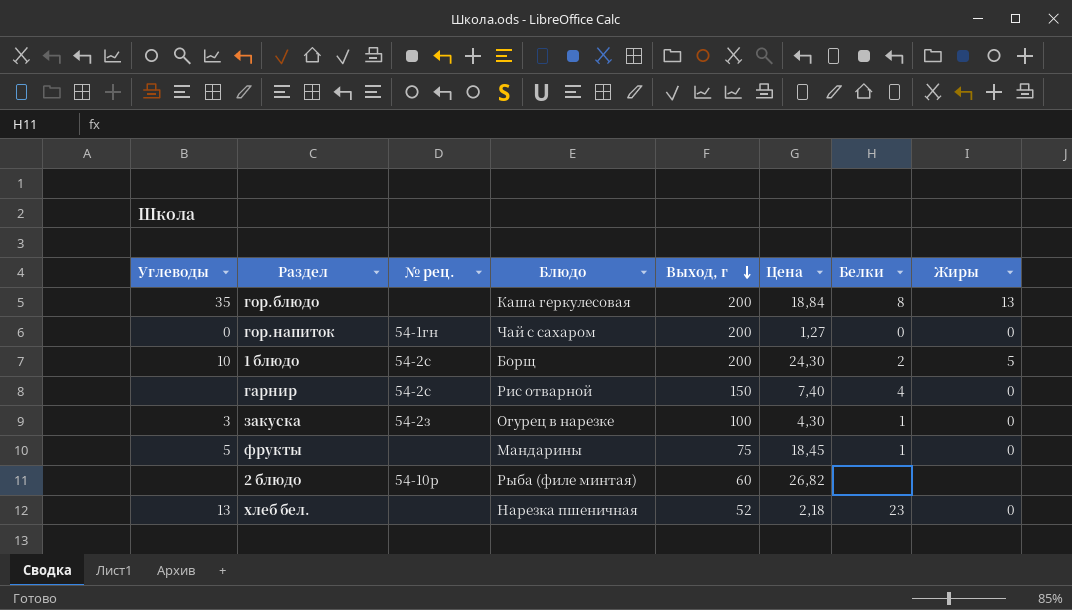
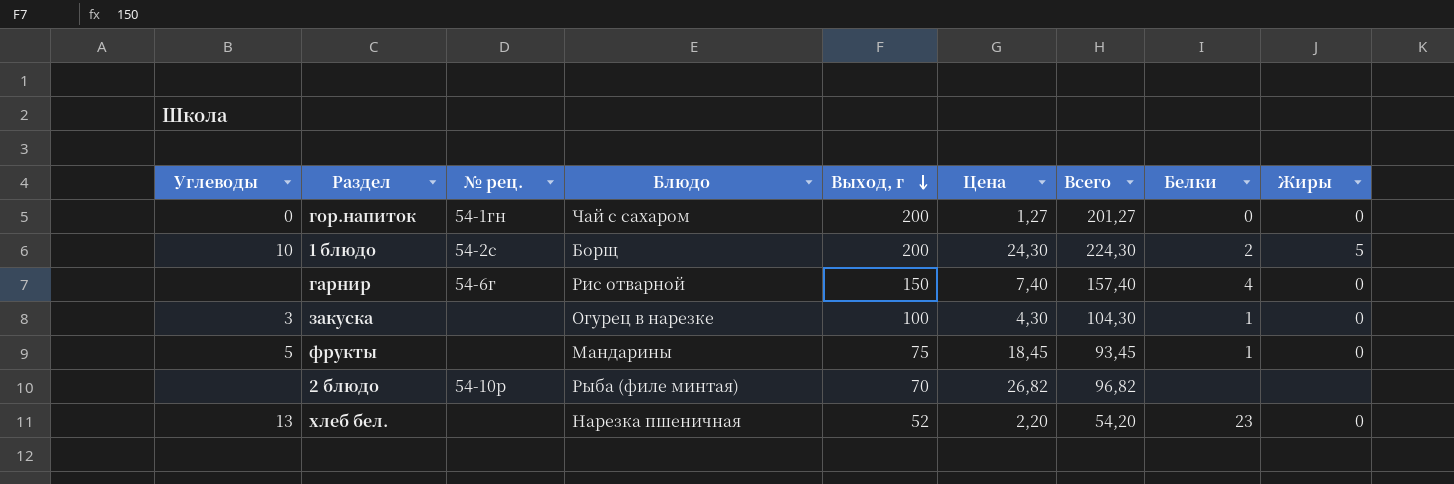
column Всего | formula: none -> [Выход, г] + [Цена]
row гор.блюдо: 35 | none | Каша геркулесовая | 200 | 18,84 | 8 | 13 -> none
гарнир | № рец.: 54-2с -> 54-6г
закуска | № рец.: 54-2з -> none
2 блюдо | Выход, г: 60 -> 70
хлеб бел. | Цена: 2,18 -> 2,20

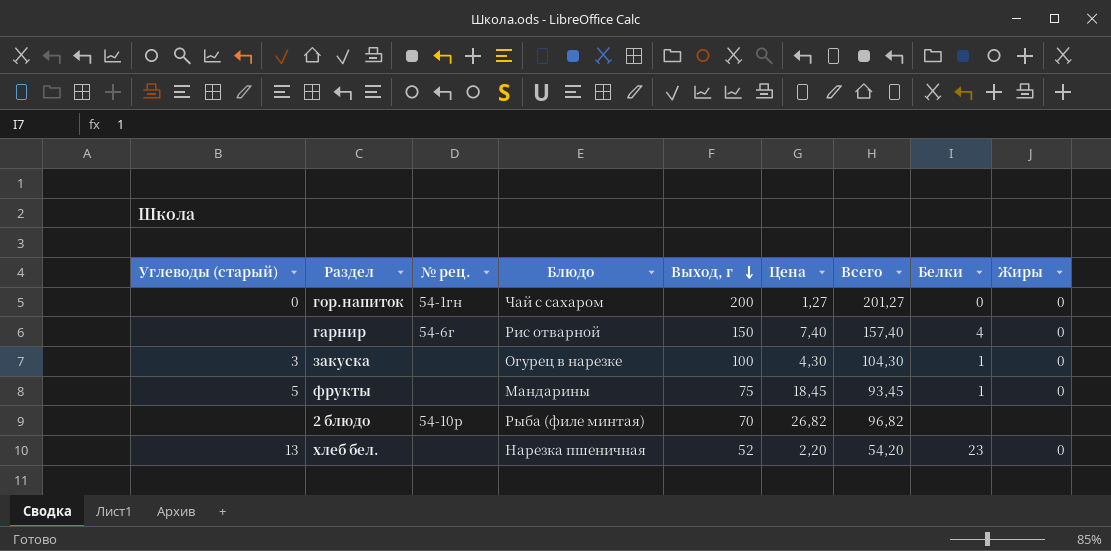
column name: Углеводы -> Углеводы (старый)
row 1 блюдо: 10 | 54-2с | Борщ | 200 | 24,30 | 224,30 | 2 | 5 -> none

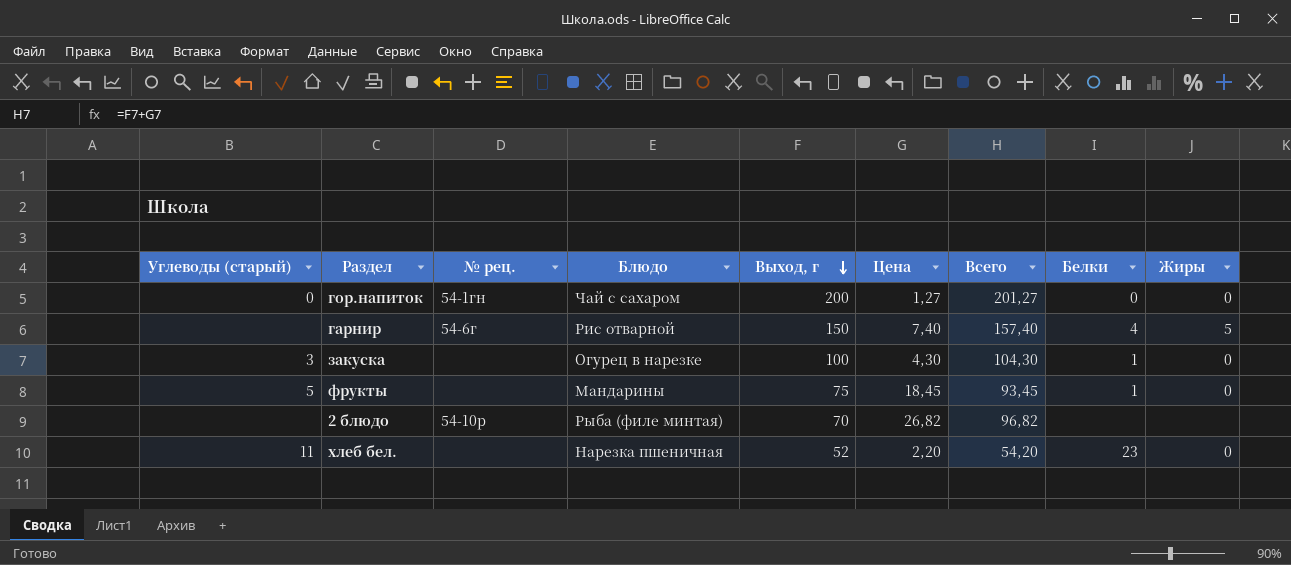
гарнир | Жиры: 0 -> 5
хлеб бел. | Углеводы (старый): 13 -> 11

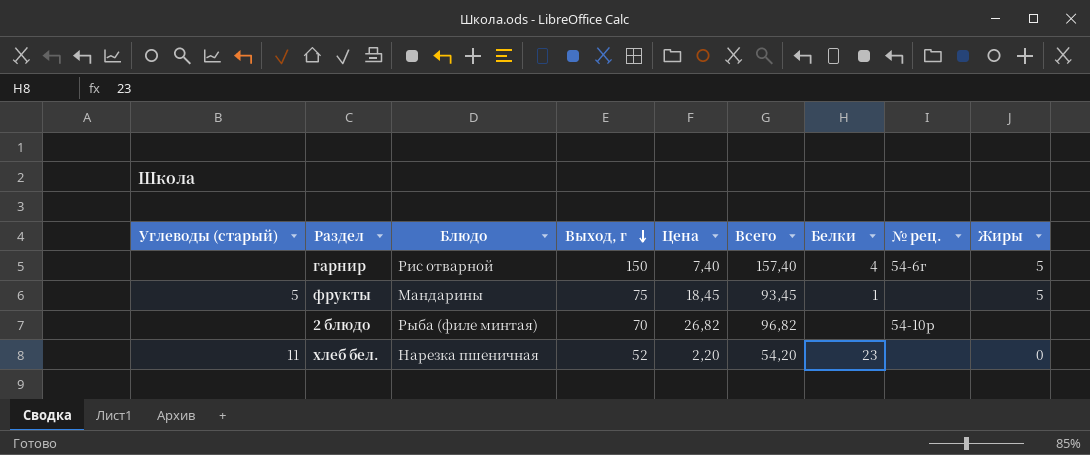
column № рец. | position: 3 -> 8
row гор.напиток: 0 | 54-1гн | Чай с сахаром | 200 | 1,27 | 201,27 | 0 | 0 -> none
row закуска: 3 | none | Огурец в нарезке | 100 | 4,30 | 104,30 | 1 | 0 -> none
фрукты | Жиры: 0 -> 5

